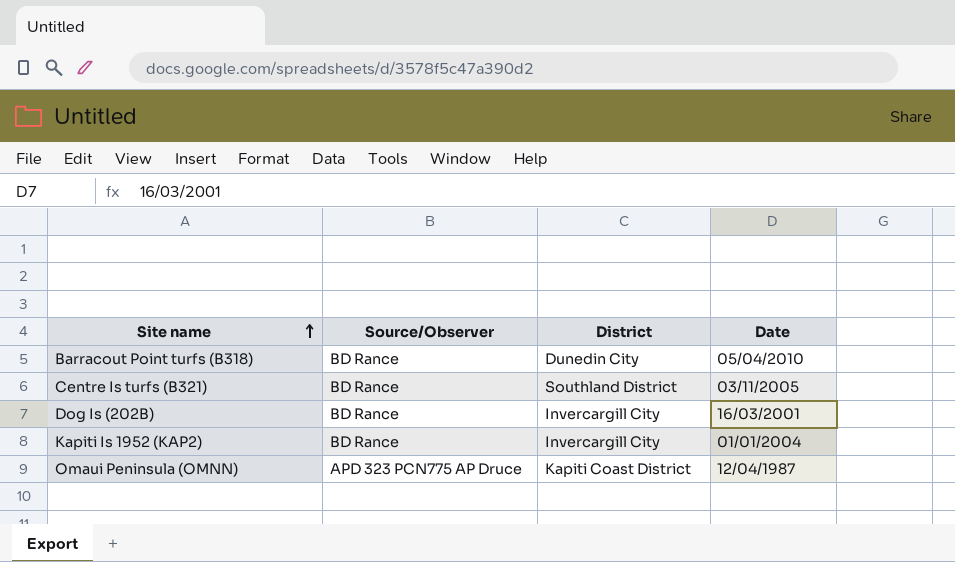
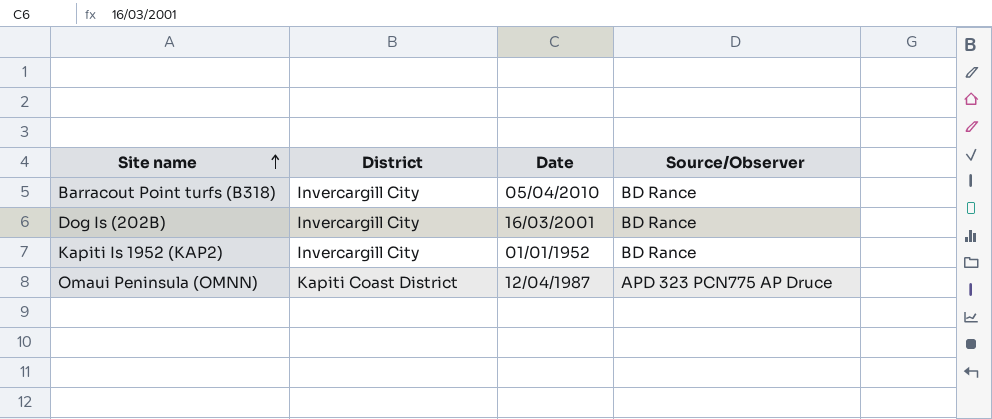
column Source/Observer | position: 2 -> 4
row Centre Is turfs (B321): BD Rance | Southland District | 03/11/2005 -> none
Barracout Point turfs (B318) | District: Dunedin City -> Invercargill City
Kapiti Is 1952 (KAP2) | Date: 01/01/2004 -> 01/01/1952

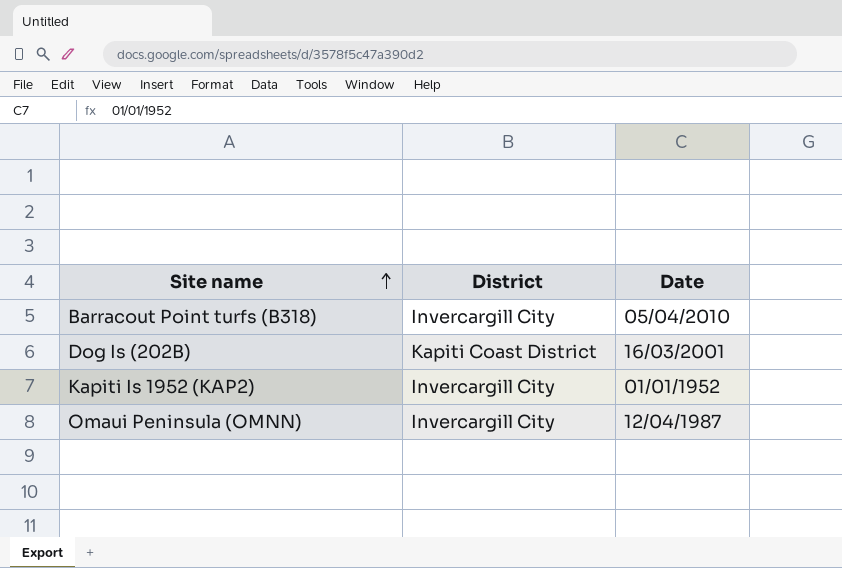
column Source/Observer | position: 4 -> none
Dog Is (202B) | District: Invercargill City -> Kapiti Coast District
Omaui Peninsula (OMNN) | District: Kapiti Coast District -> Invercargill City

